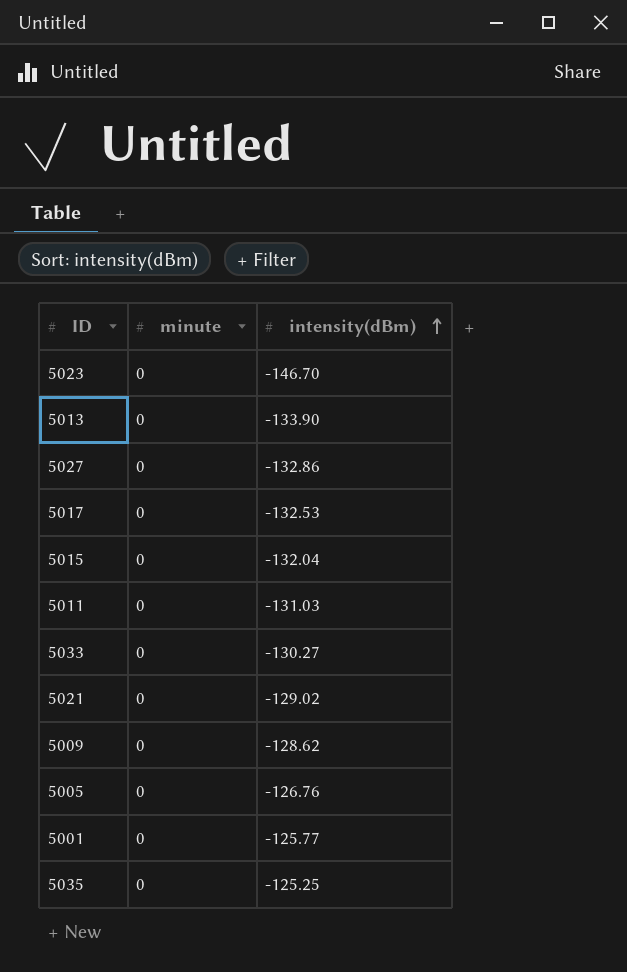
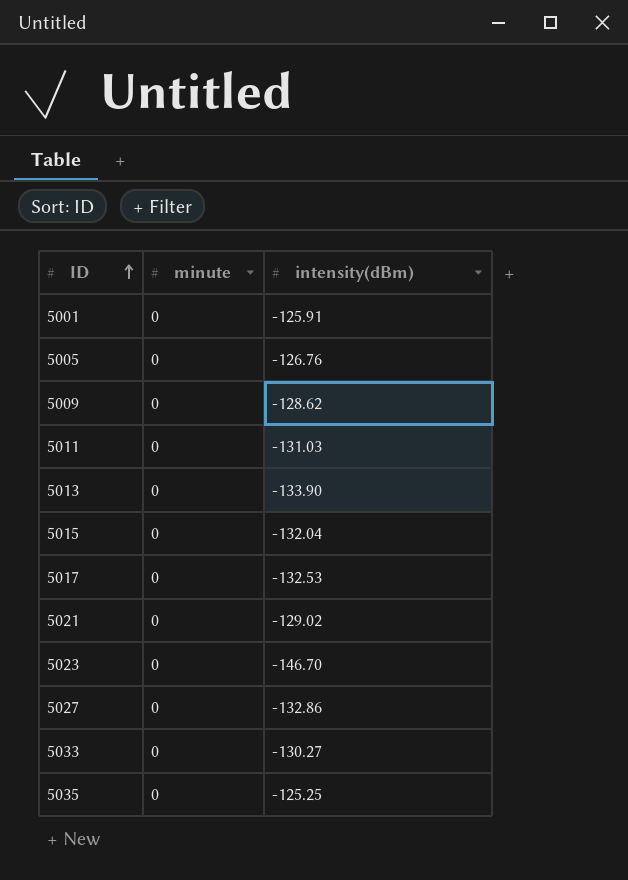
row order: intensity(dBm) ascending -> ID ascending
5001 | intensity(dBm): -125.77 -> -125.91

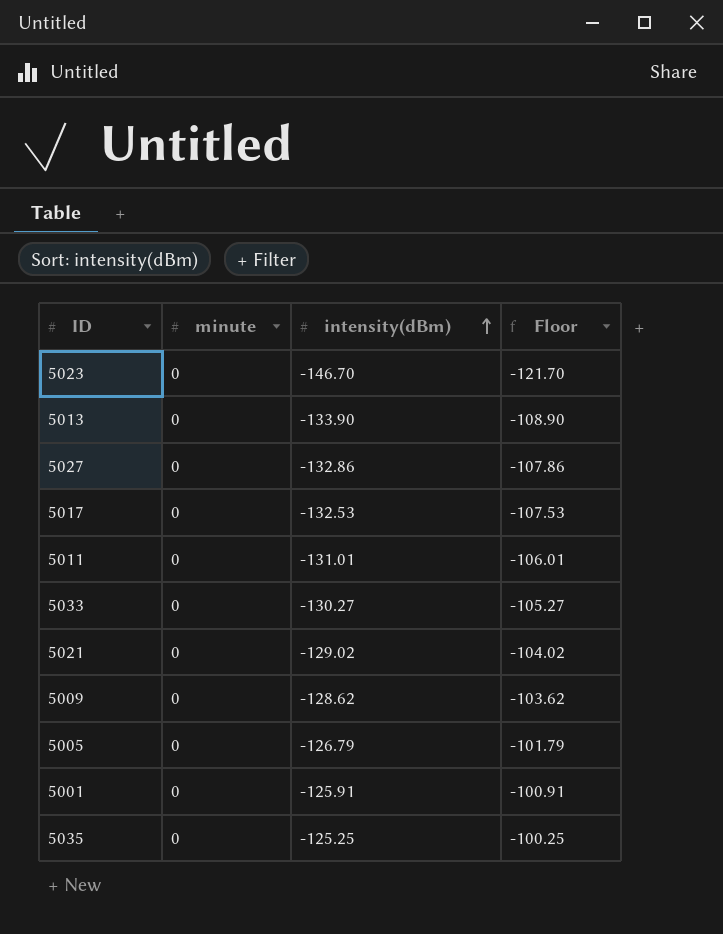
row order: ID ascending -> intensity(dBm) ascending
column Floor | formula: none -> [intensity(dBm)] + 25
row 5015: 0 | -132.04 -> none
5011 | intensity(dBm): -131.03 -> -131.01
5005 | intensity(dBm): -126.76 -> -126.79

